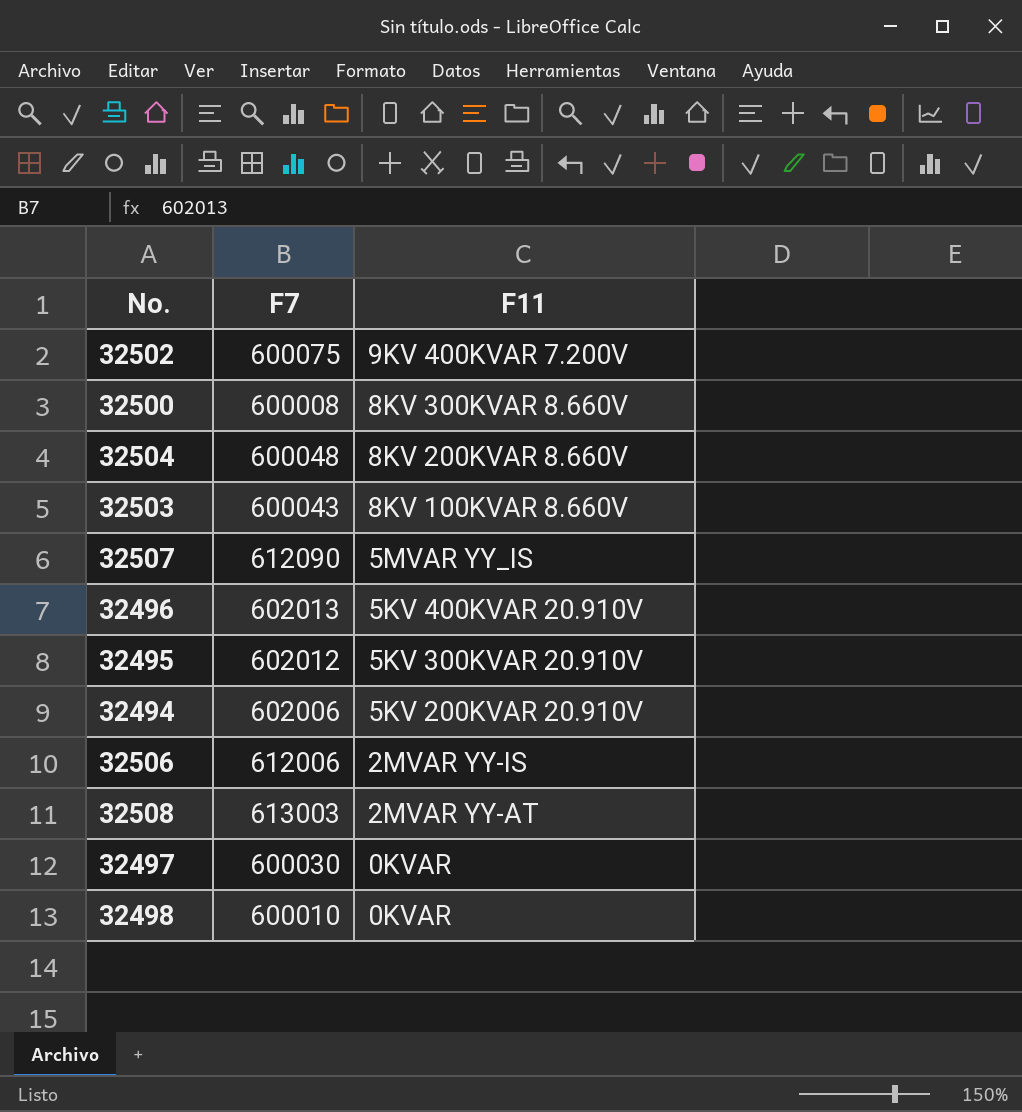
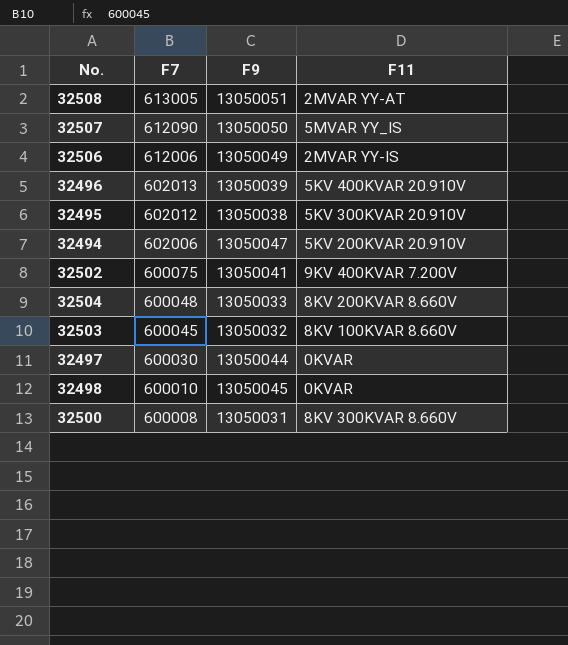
row order: F11 descending -> F7 descending
column F9 | position: none -> 3
32508 | F7: 613003 -> 613005
32503 | F7: 600043 -> 600045

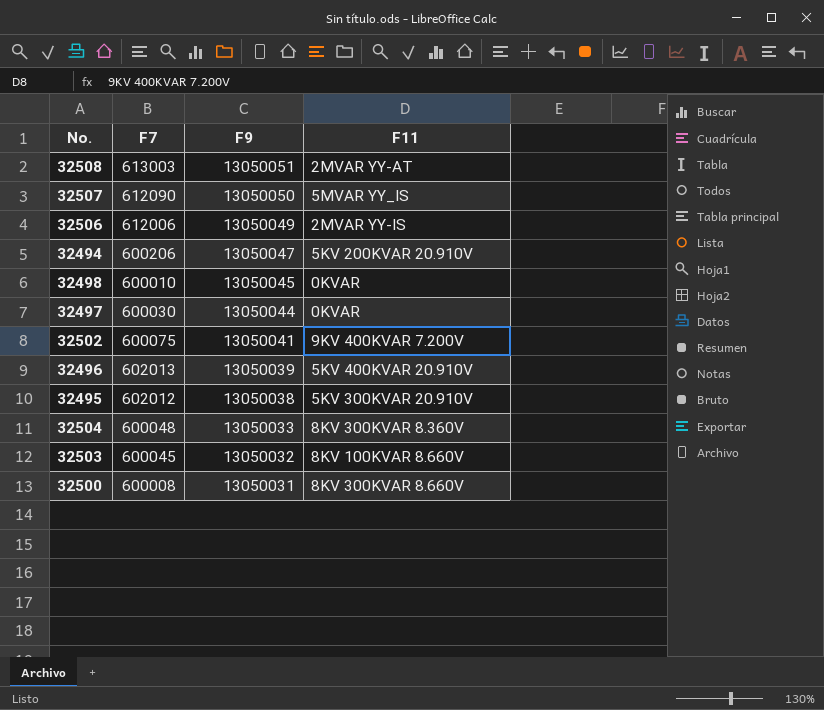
row order: F7 descending -> F9 descending
32508 | F7: 613005 -> 613003
32494 | F7: 602006 -> 600206
32504 | F11: 8KV 200KVAR 8.660V -> 8KV 300KVAR 8.360V

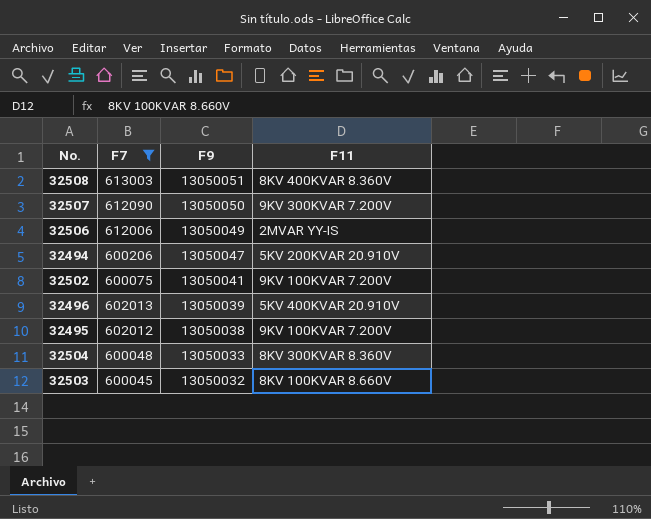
filter: none -> F7 >= 600045
32508 | F11: 2MVAR YY-AT -> 8KV 400KVAR 8.360V
32507 | F11: 5MVAR YY_IS -> 9KV 300KVAR 7.200V
32502 | F11: 9KV 400KVAR 7.200V -> 9KV 100KVAR 7.200V
32495 | F11: 5KV 300KVAR 20.910V -> 9KV 100KVAR 7.200V

